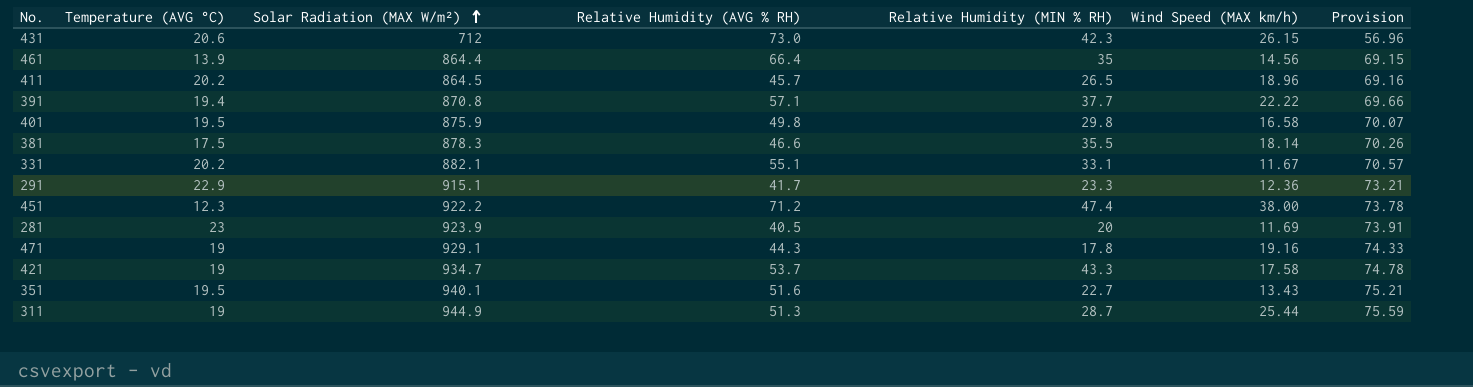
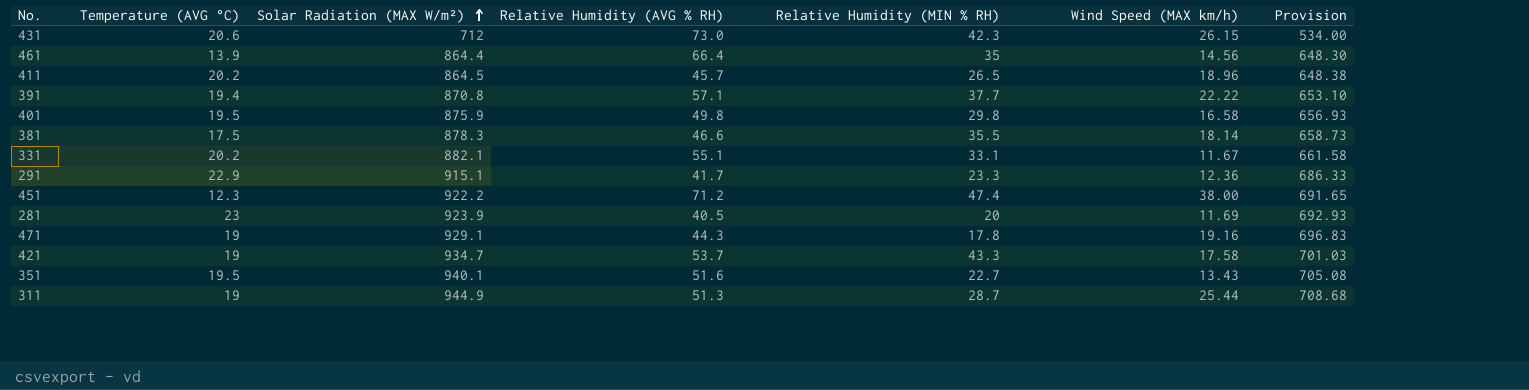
column Provision | formula: [Solar Radiation (MAX W/m²)] * 0.08 -> [Solar Radiation (MAX W/m²)] * 0.75

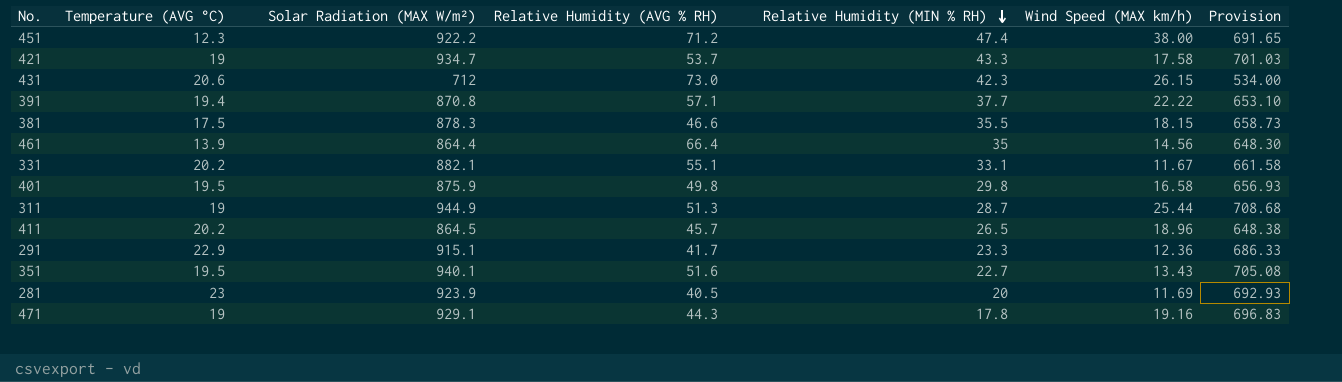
row order: Solar Radiation (MAX W/m²) ascending -> Relative Humidity (MIN % RH) descending
381 | Wind Speed (MAX km/h): 18.14 -> 18.15

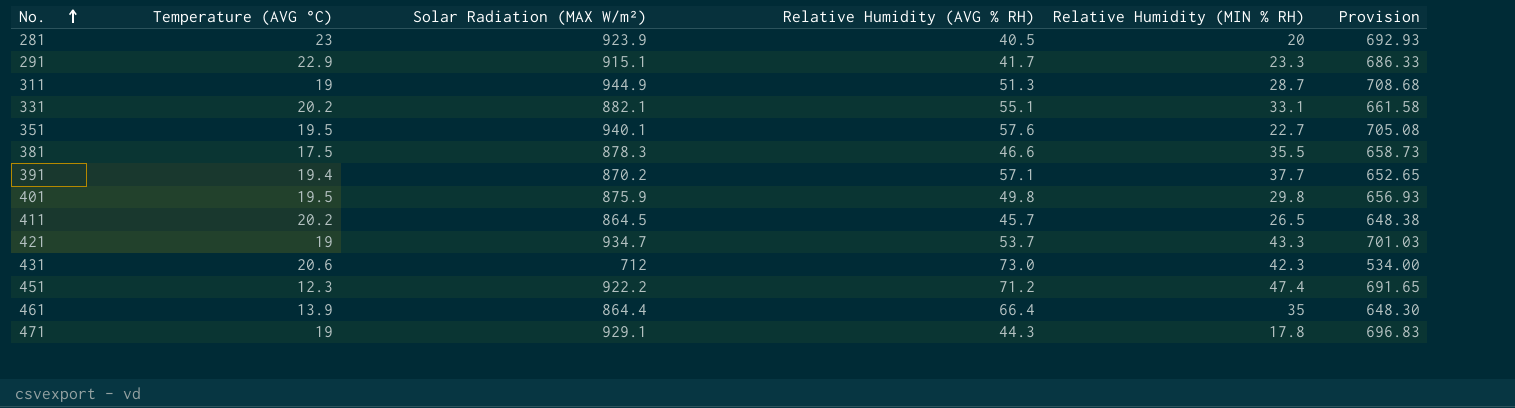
row order: Relative Humidity (MIN % RH) descending -> No. ascending
column Wind Speed (MAX km/h) | position: 6 -> none
351 | Relative Humidity (AVG % RH): 51.6 -> 57.6
391 | Solar Radiation (MAX W/m²): 870.8 -> 870.2
391 | Provision: 653.10 -> 652.65

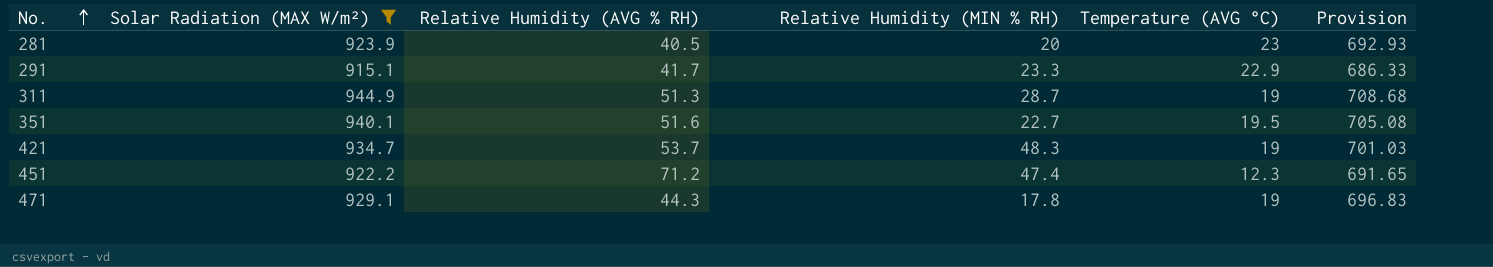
filter: none -> Solar Radiation (MAX W/m²) >= 915.1
column Temperature (AVG °C) | position: 2 -> 5
351 | Relative Humidity (AVG % RH): 57.6 -> 51.6
421 | Relative Humidity (MIN % RH): 43.3 -> 48.3

